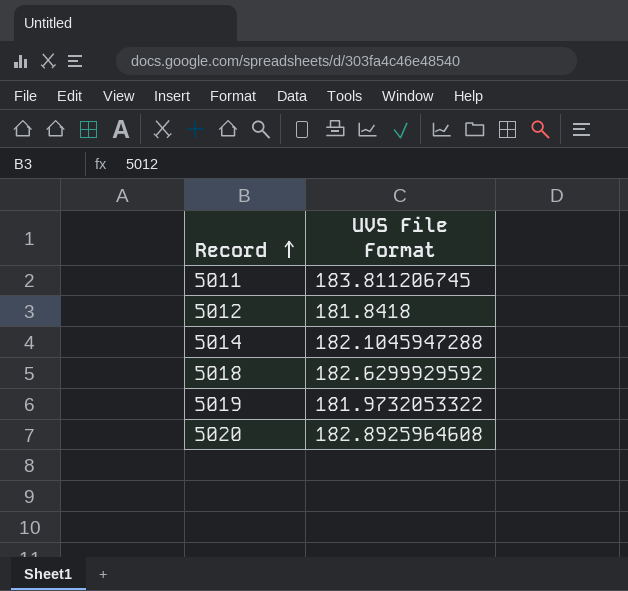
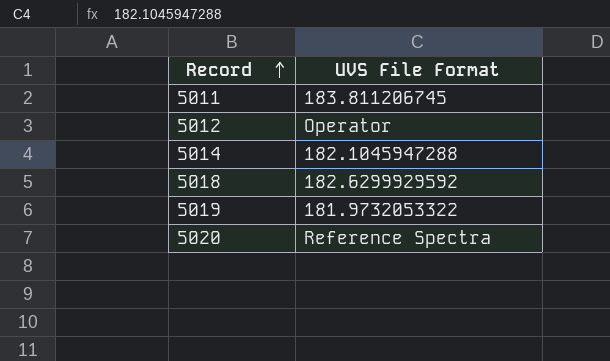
5012 | UVS File Format: 181.8418 -> Operator
5020 | UVS File Format: 182.8925964608 -> Reference Spectra

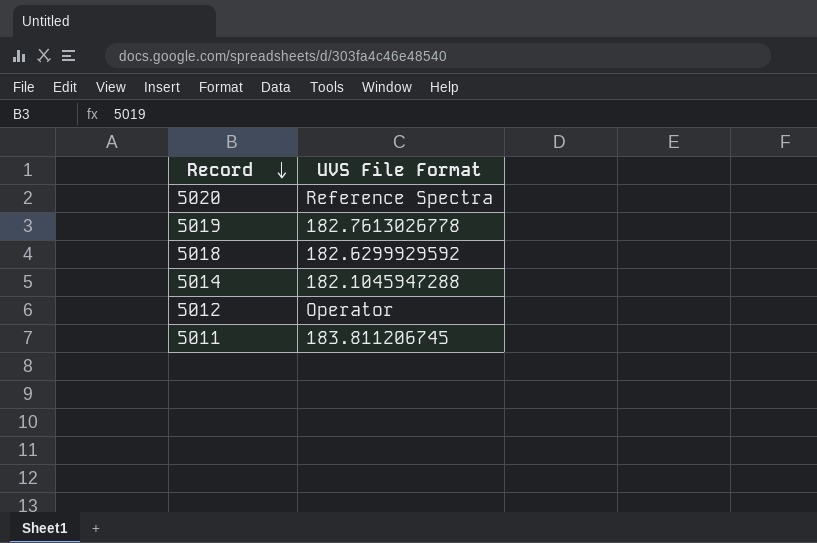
row order: Record ascending -> Record descending
5019 | UVS File Format: 181.9732053322 -> 182.7613026778

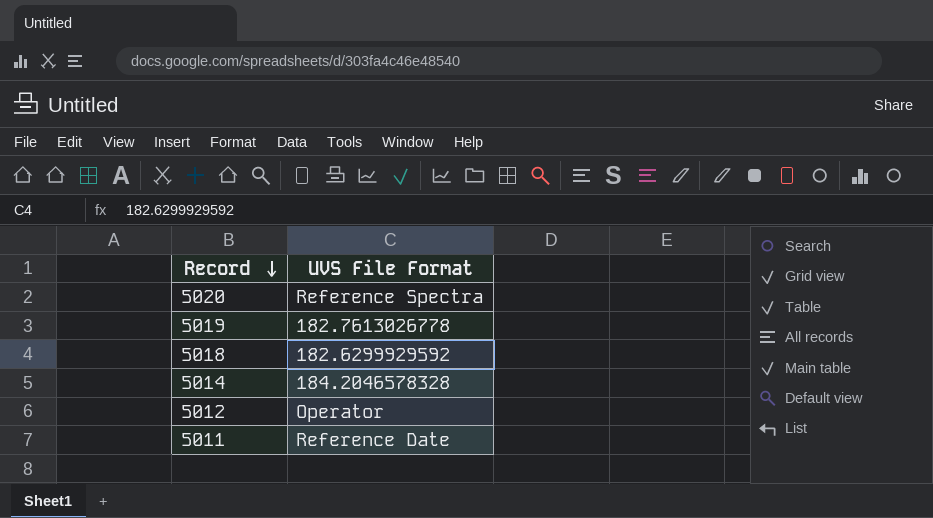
5014 | UVS File Format: 182.1045947288 -> 184.2046578328
5011 | UVS File Format: 183.811206745 -> Reference Date

